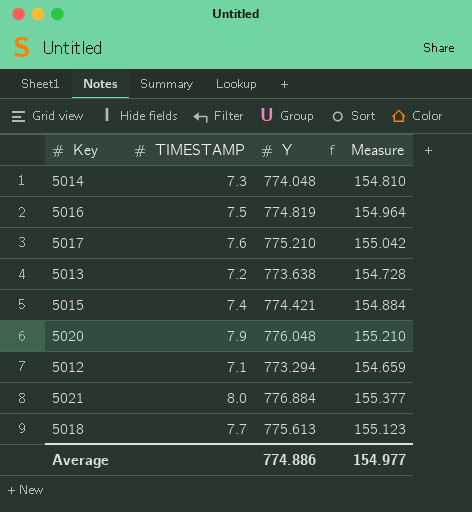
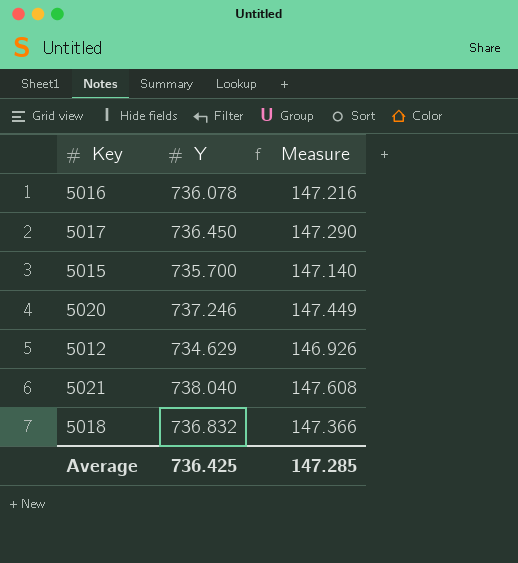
column TIMESTAMP | position: 2 -> none
row 5014: 7.3 | 774.048 | 154.810 -> none
row 5013: 7.2 | 773.638 | 154.728 -> none
5016 | Y: 774.819 -> 736.078
5016 | Measure: 154.964 -> 147.216
5017 | Y: 775.210 -> 736.450
5017 | Measure: 155.042 -> 147.290
5015 | Y: 774.421 -> 735.700
5015 | Measure: 154.884 -> 147.140
5020 | Y: 776.048 -> 737.246
5020 | Measure: 155.210 -> 147.449
5012 | Y: 773.294 -> 734.629
5012 | Measure: 154.659 -> 146.926
5021 | Y: 776.884 -> 738.040
5021 | Measure: 155.377 -> 147.608
5018 | Y: 775.613 -> 736.832
5018 | Measure: 155.123 -> 147.366
Average | Y: 774.886 -> 736.425
Average | Measure: 154.977 -> 147.285

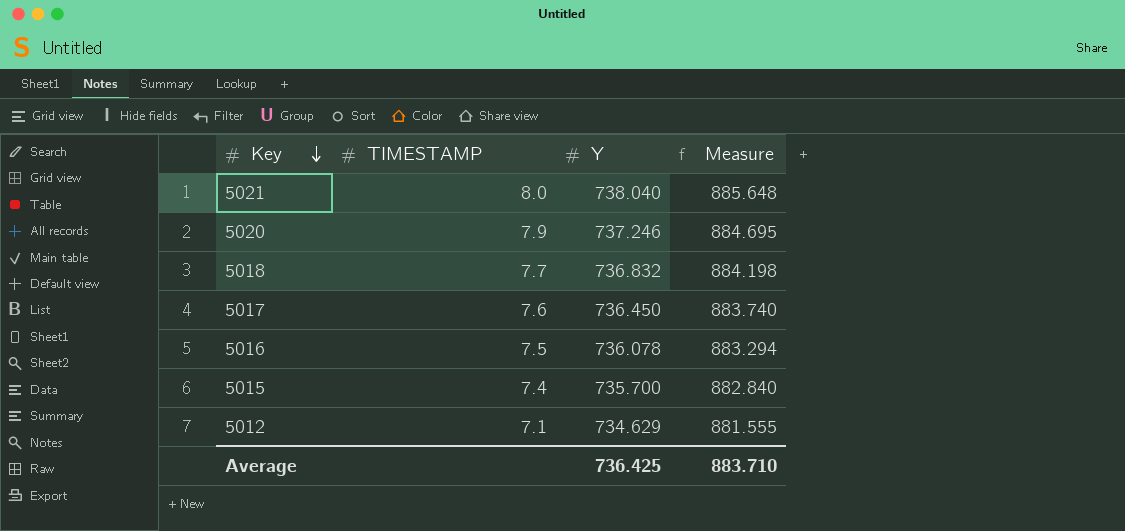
row order: none -> Key descending
column TIMESTAMP | position: none -> 2
column Measure | formula: [Y] * 0.2 -> [Y] * 1.2
Average | Measure: 147.285 -> 883.710

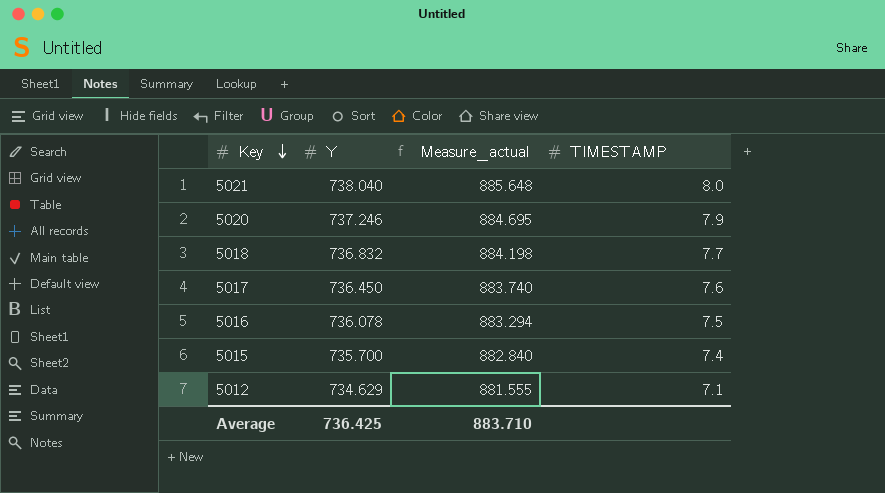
column name: Measure -> Measure_actual
column TIMESTAMP | position: 2 -> 4

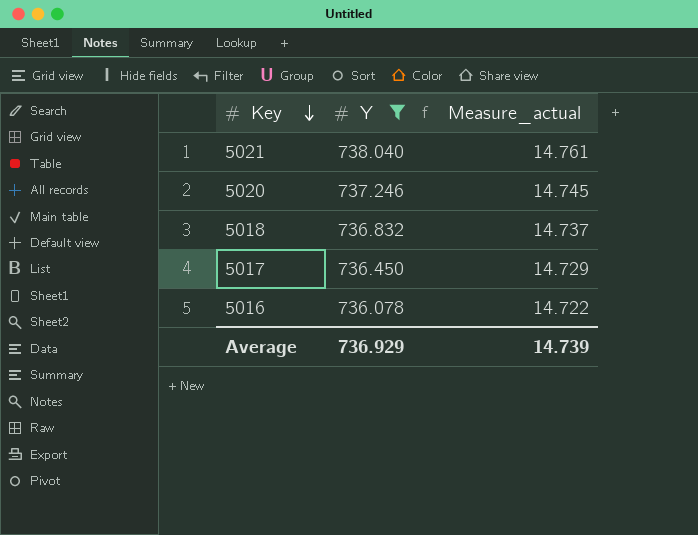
filter: none -> Y >= 736.078
column TIMESTAMP | position: 4 -> none
column Measure_actual | formula: [Y] * 1.2 -> [Y] * 0.02
Average | Y: 736.425 -> 736.929
Average | Measure_actual: 883.710 -> 14.739

